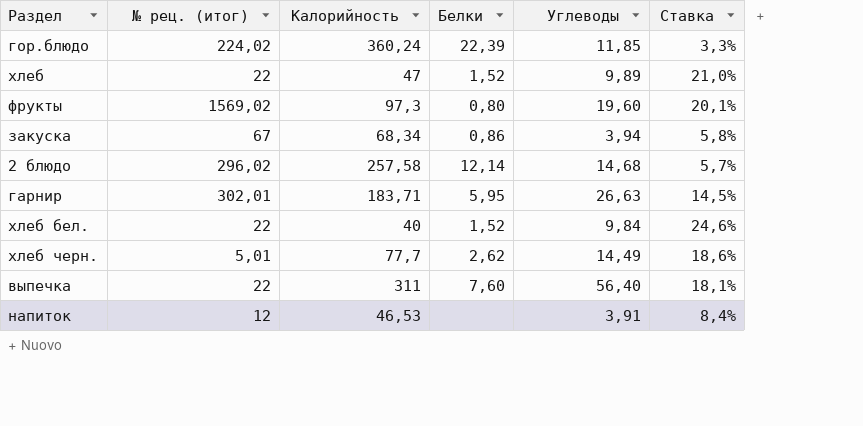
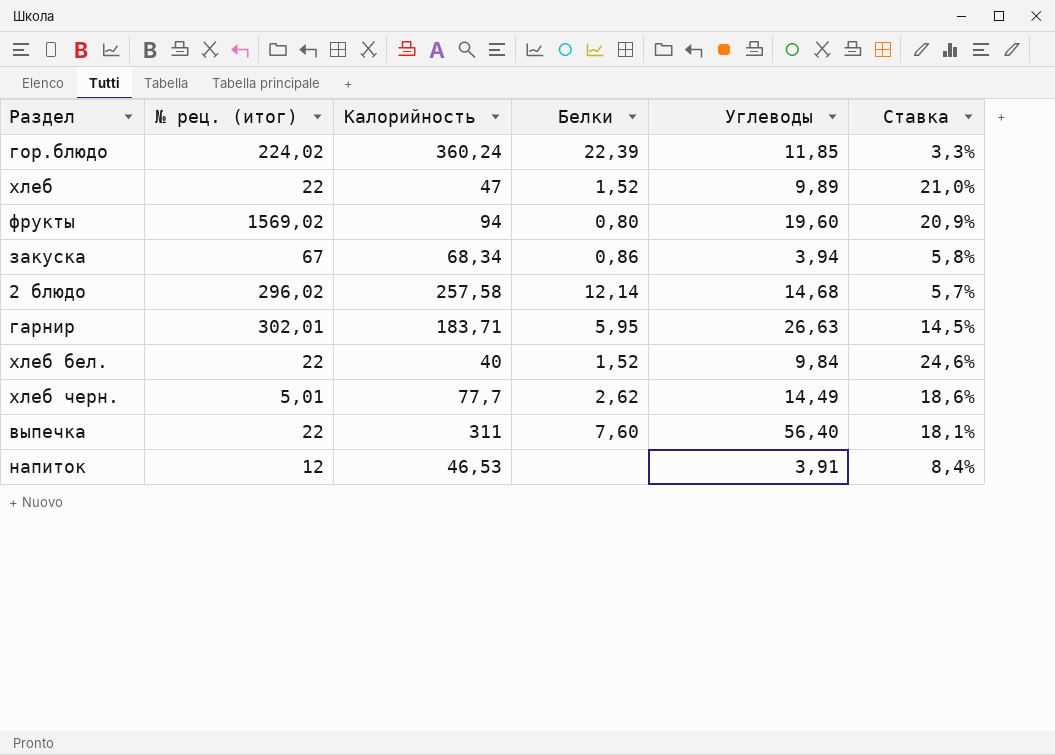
фрукты | Калорийность: 97,3 -> 94
фрукты | Ставка: 20,1% -> 20,9%

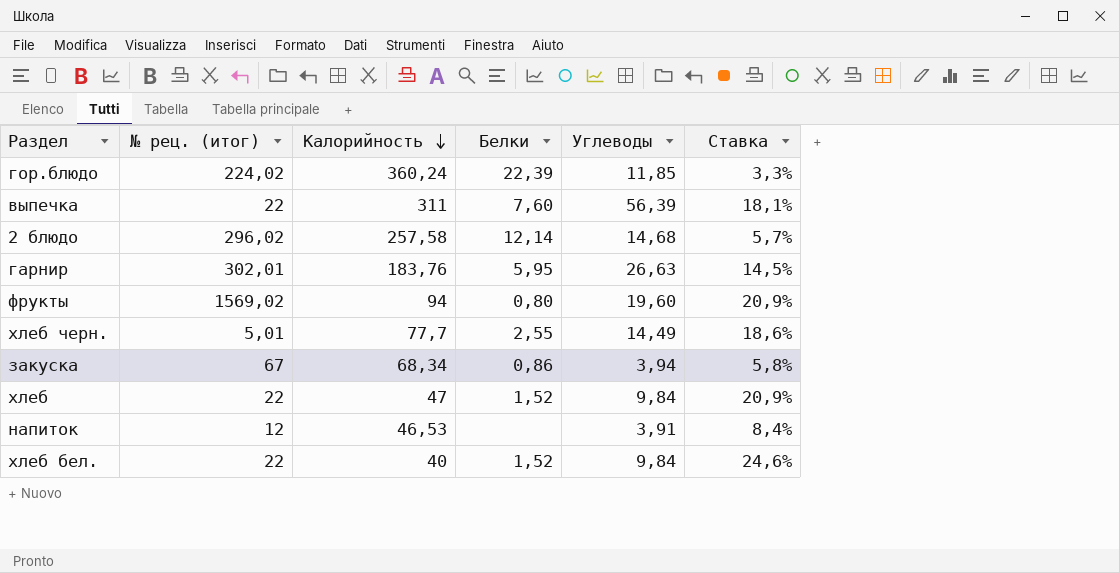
row order: none -> Калорийность descending
выпечка | Углеводы: 56,40 -> 56,39
гарнир | Калорийность: 183,71 -> 183,76
хлеб черн. | Белки: 2,62 -> 2,55
хлеб | Углеводы: 9,89 -> 9,84
хлеб | Ставка: 21,0% -> 20,9%

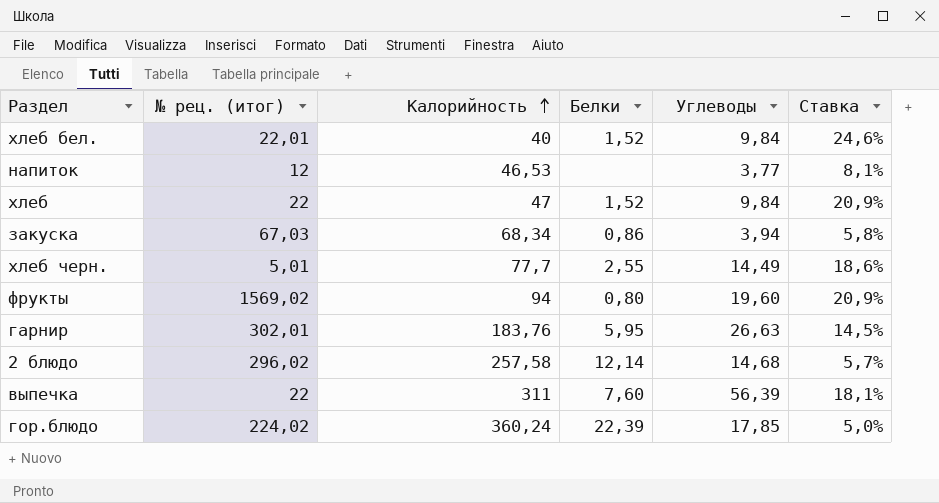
row order: Калорийность descending -> Калорийность ascending
хлеб бел. | № рец. (итог): 22 -> 22,01
напиток | Углеводы: 3,91 -> 3,77
напиток | Ставка: 8,4% -> 8,1%
закуска | № рец. (итог): 67 -> 67,03
гор.блюдо | Углеводы: 11,85 -> 17,85
гор.блюдо | Ставка: 3,3% -> 5,0%

